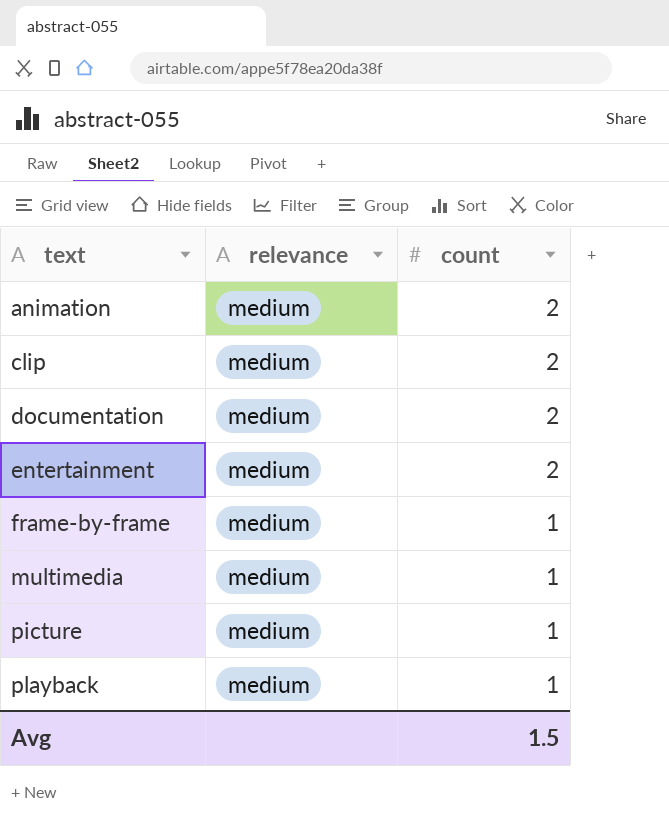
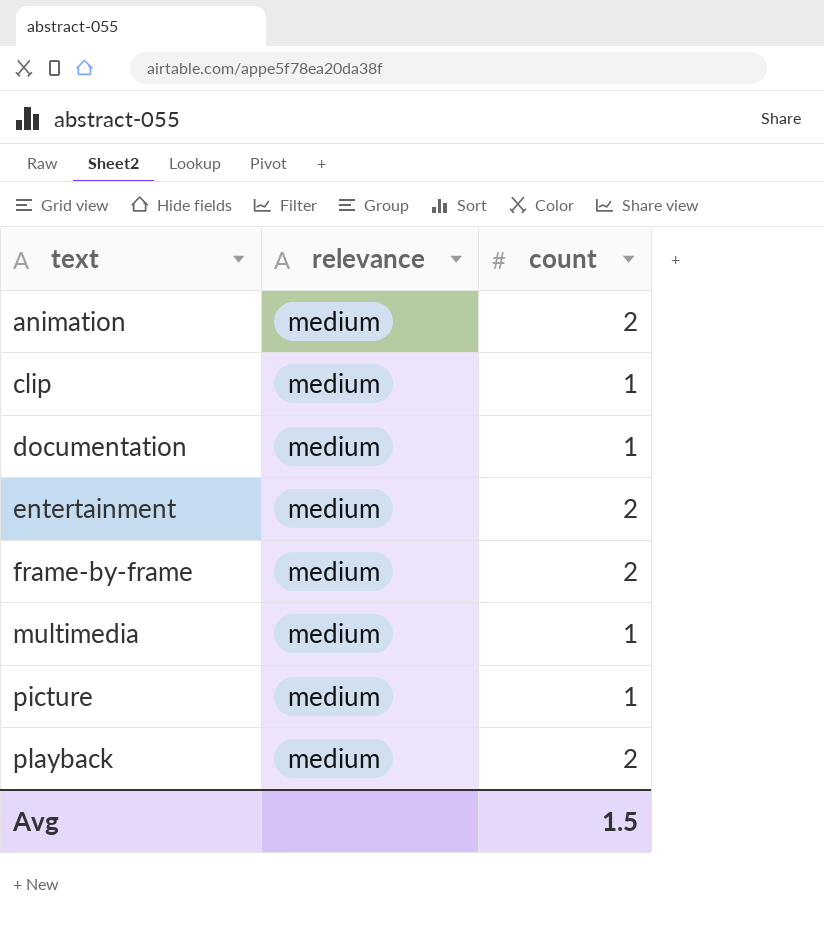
clip | count: 2 -> 1
documentation | count: 2 -> 1
frame-by-frame | count: 1 -> 2
playback | count: 1 -> 2

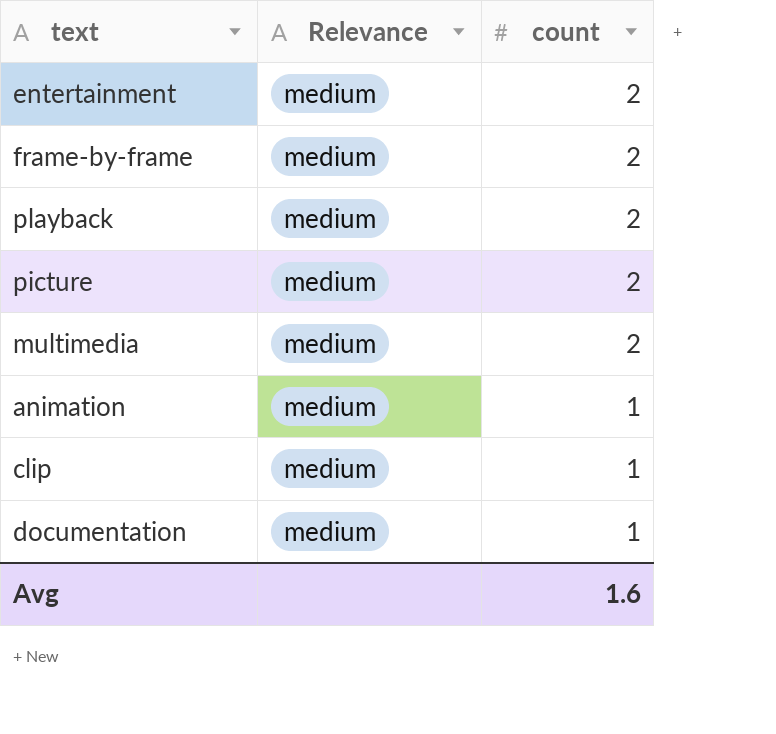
row order: text ascending -> count descending
column name: relevance -> Relevance
picture | count: 1 -> 2
multimedia | count: 1 -> 2
animation | count: 2 -> 1
Avg | count: 1.5 -> 1.6

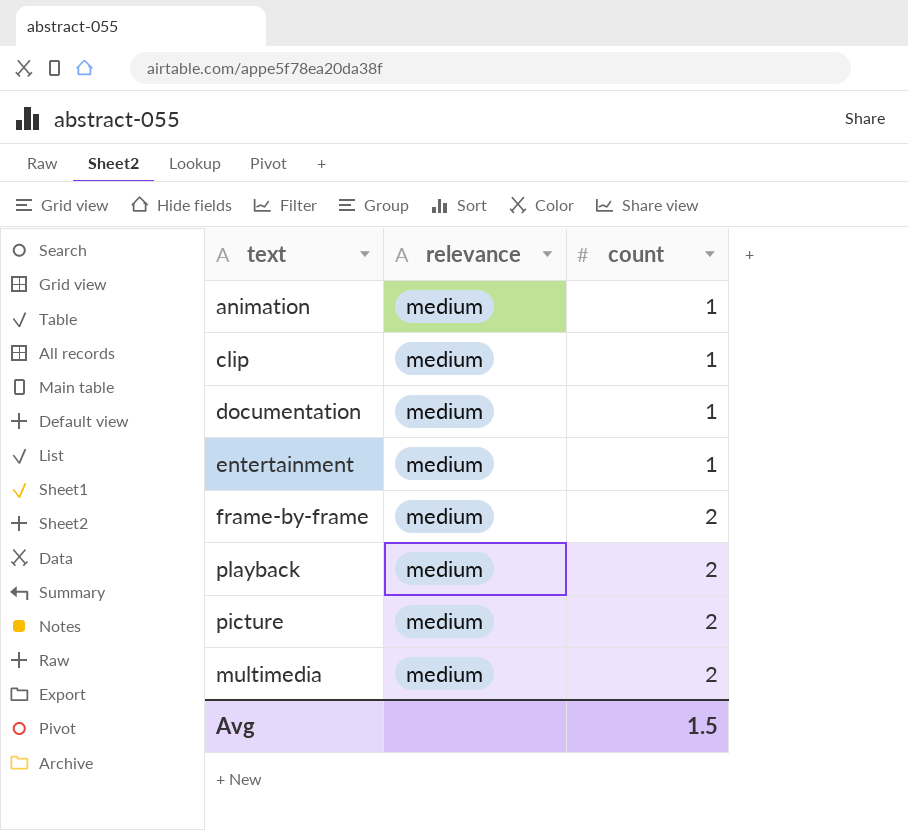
row order: count descending -> count ascending
column name: Relevance -> relevance
entertainment | count: 2 -> 1
Avg | count: 1.6 -> 1.5

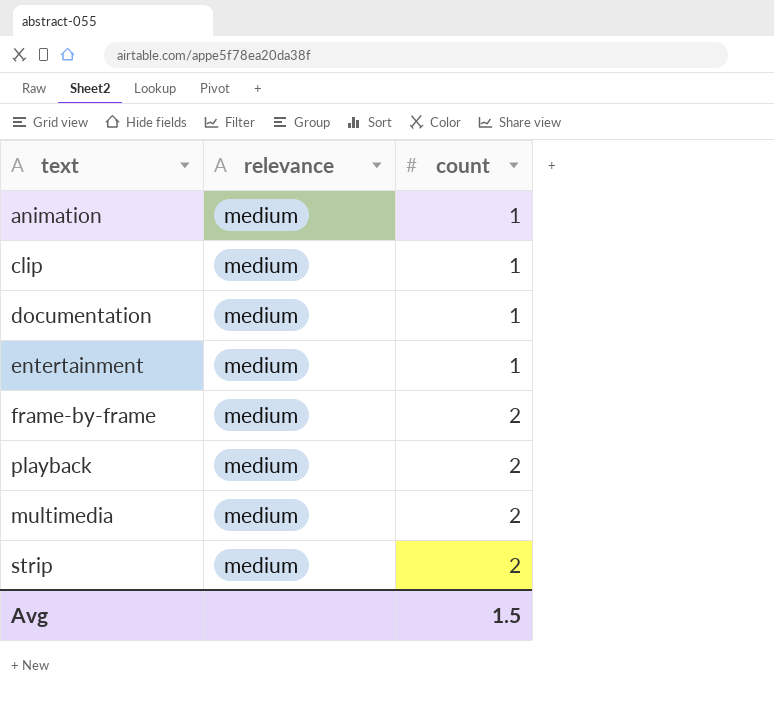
row picture: medium | 2 -> none
row strip: none -> medium | 2

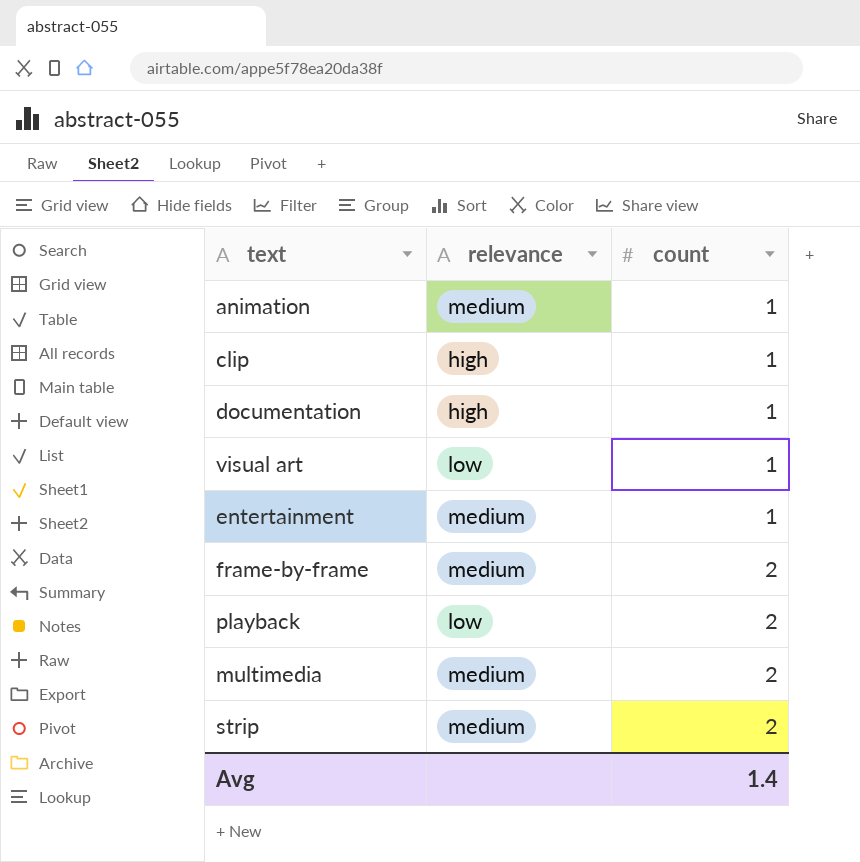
clip | relevance: medium -> high
documentation | relevance: medium -> high
row visual art: none -> low | 1
playback | relevance: medium -> low
Avg | count: 1.5 -> 1.4

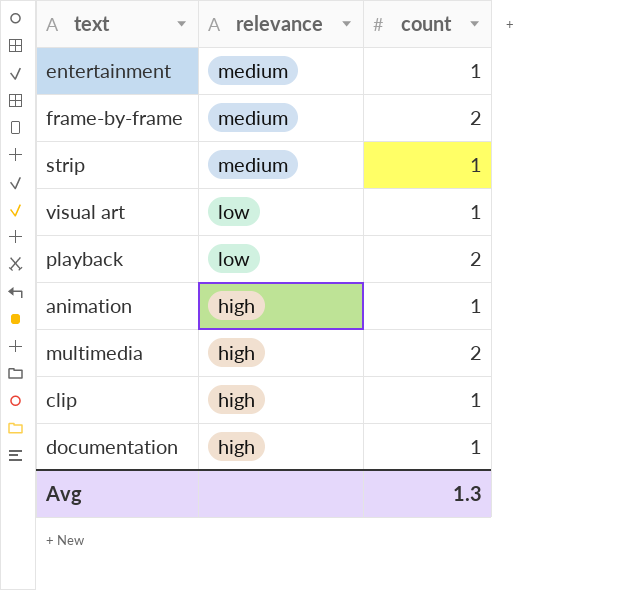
row order: count ascending -> relevance descending
strip | count: 2 -> 1
animation | relevance: medium -> high
multimedia | relevance: medium -> high
Avg | count: 1.4 -> 1.3

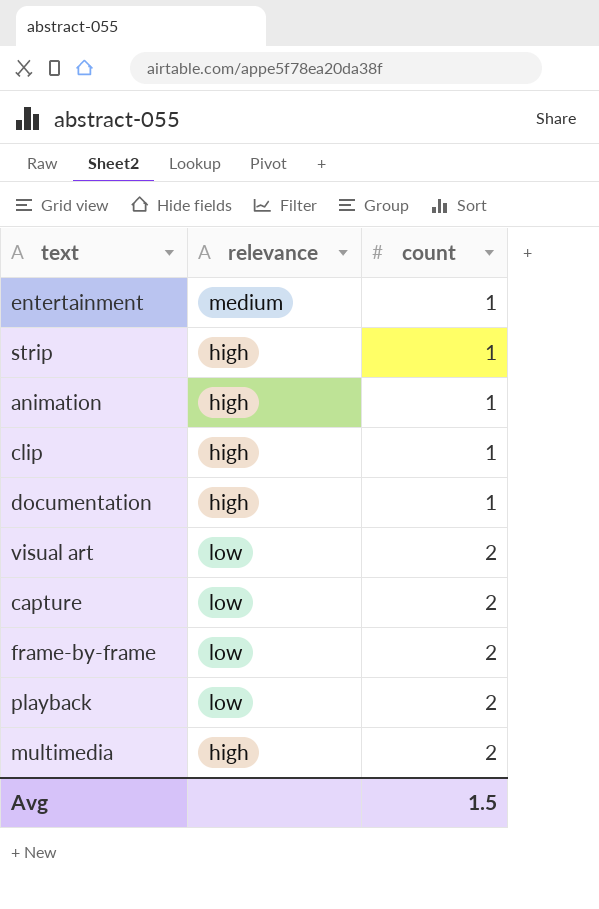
row order: relevance descending -> count ascending
strip | relevance: medium -> high
visual art | count: 1 -> 2
row capture: none -> low | 2
frame-by-frame | relevance: medium -> low
Avg | count: 1.3 -> 1.5

